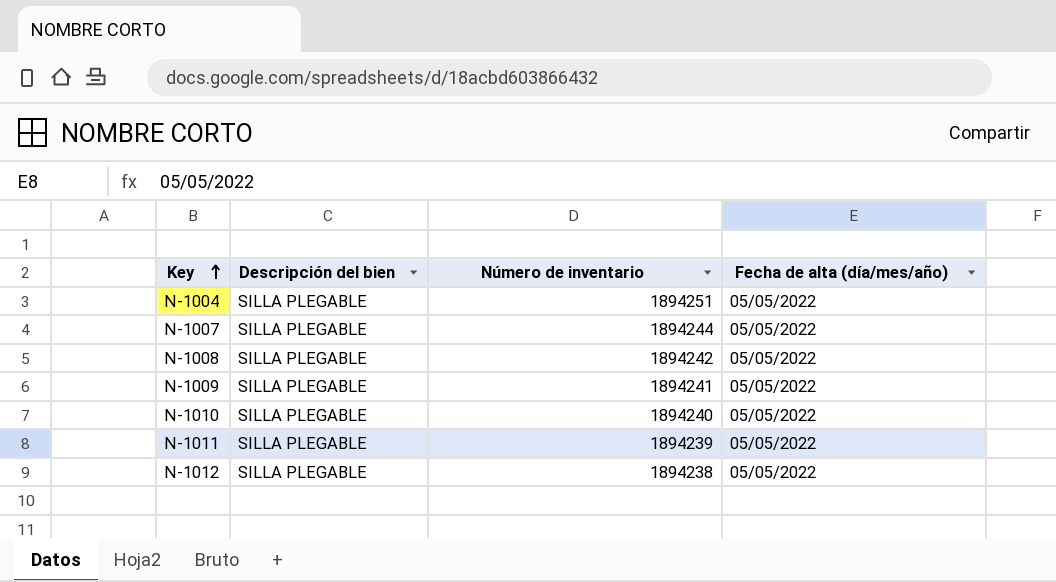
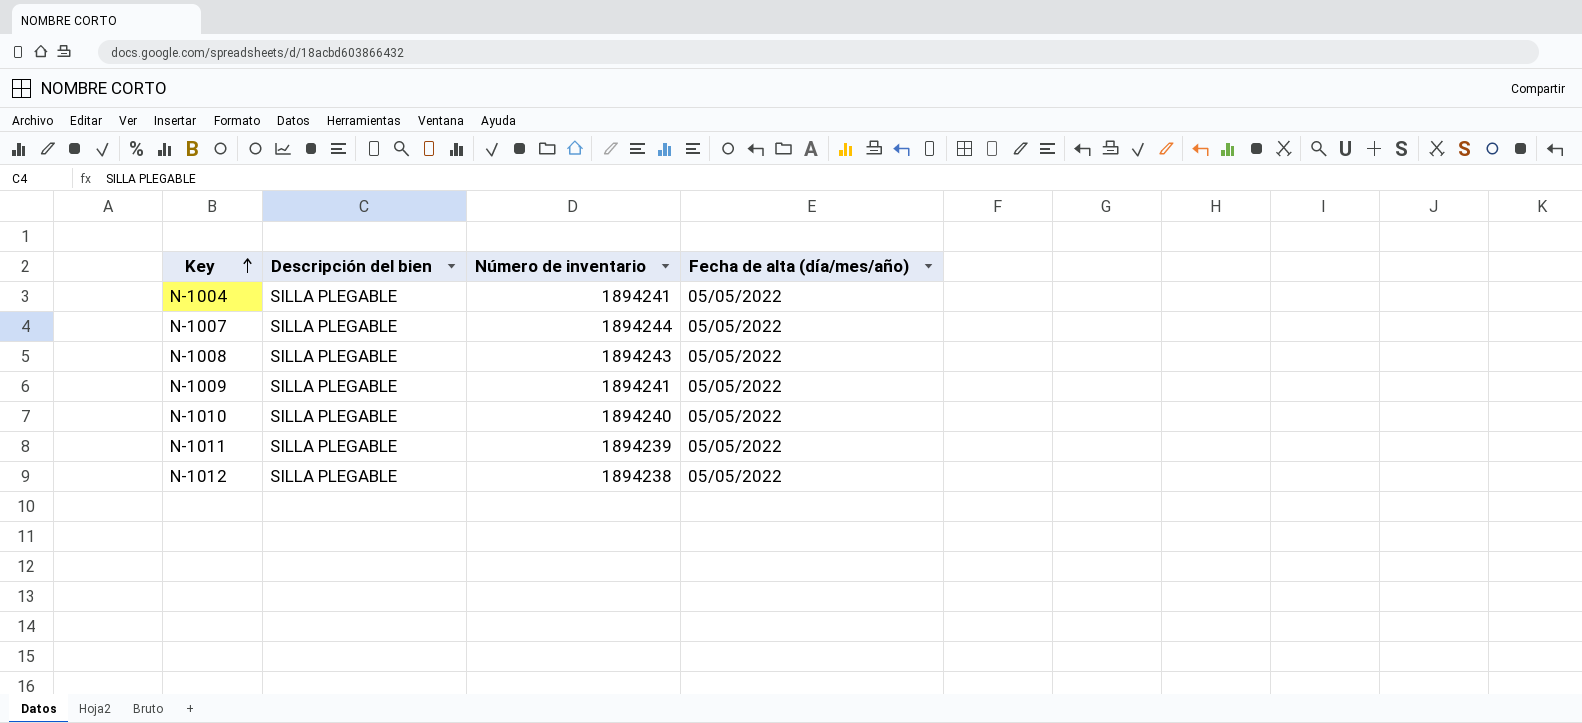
N-1004 | Número de inventario: 1894251 -> 1894241
N-1008 | Número de inventario: 1894242 -> 1894243

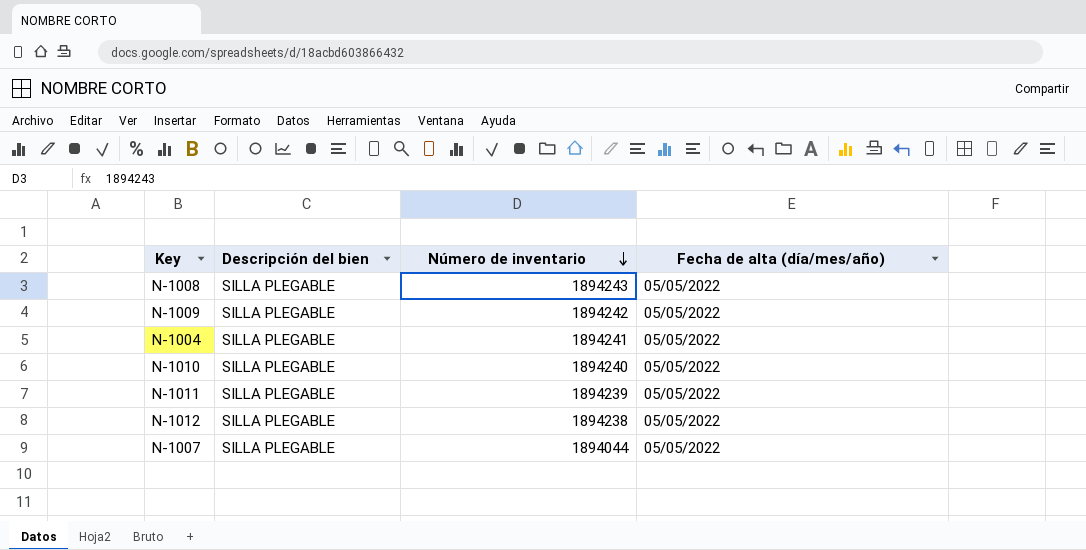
row order: Key ascending -> Número de inventario descending
N-1009 | Número de inventario: 1894241 -> 1894242
N-1007 | Número de inventario: 1894244 -> 1894044

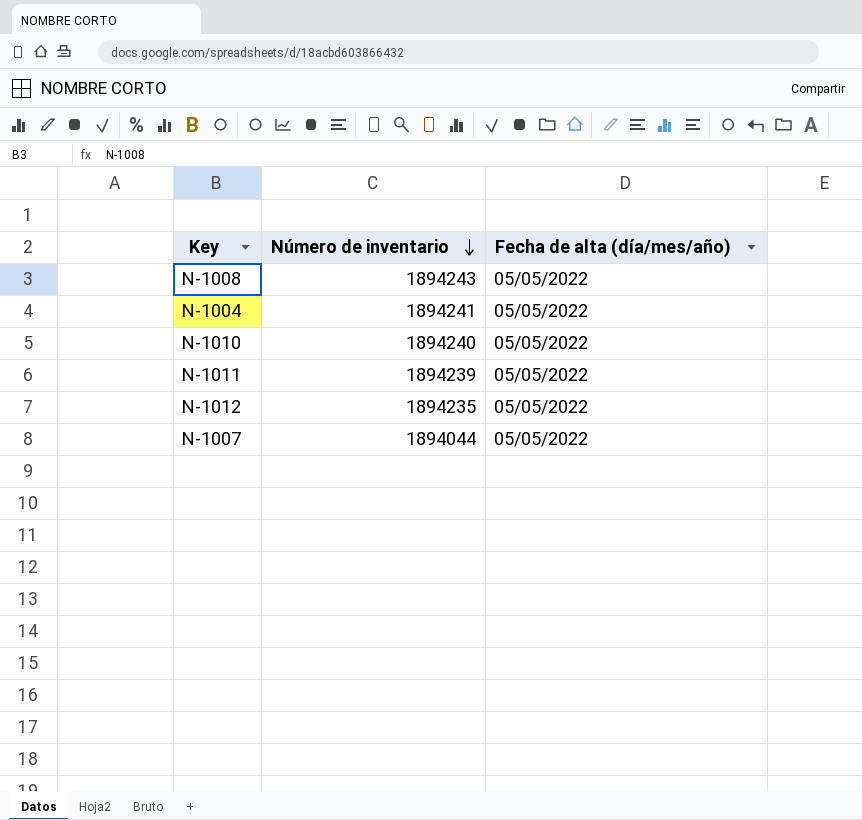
column Descripción del bien | position: 2 -> none
row N-1009: SILLA PLEGABLE | 1894242 | 05/05/2022 -> none
N-1012 | Número de inventario: 1894238 -> 1894235

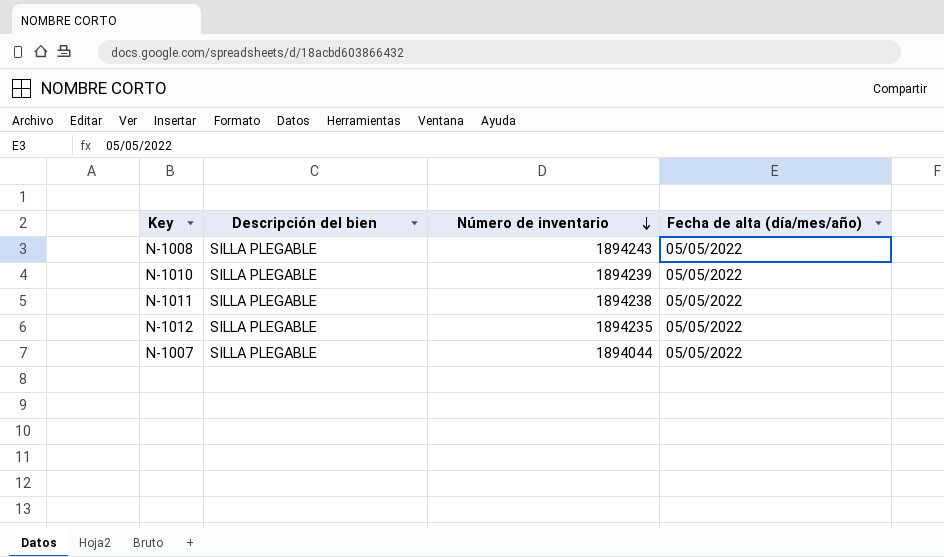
column Descripción del bien | position: none -> 2
row N-1004: 1894241 | 05/05/2022 -> none
N-1010 | Número de inventario: 1894240 -> 1894239
N-1011 | Número de inventario: 1894239 -> 1894238

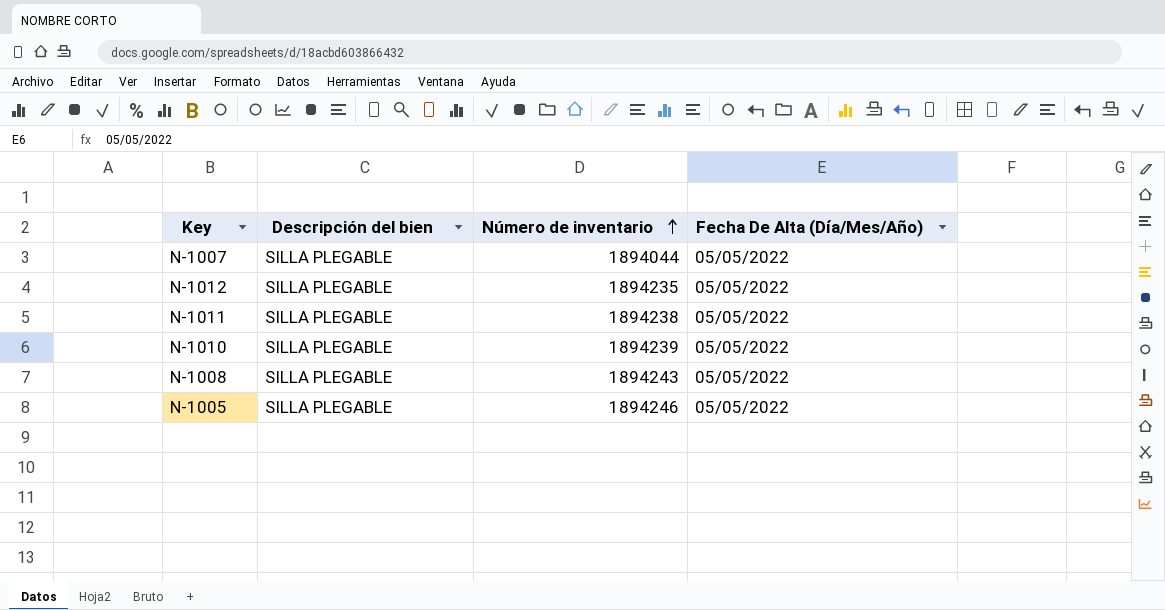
row order: Número de inventario descending -> Número de inventario ascending
column name: Fecha de alta (día/mes/año) -> Fecha De Alta (Día/Mes/Año)
row N-1005: none -> SILLA PLEGABLE | 1894246 | 05/05/2022

